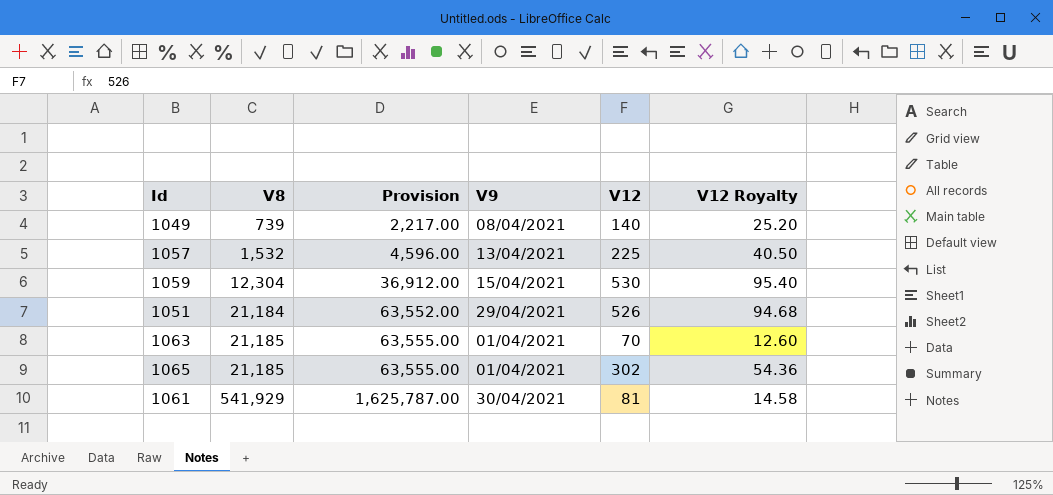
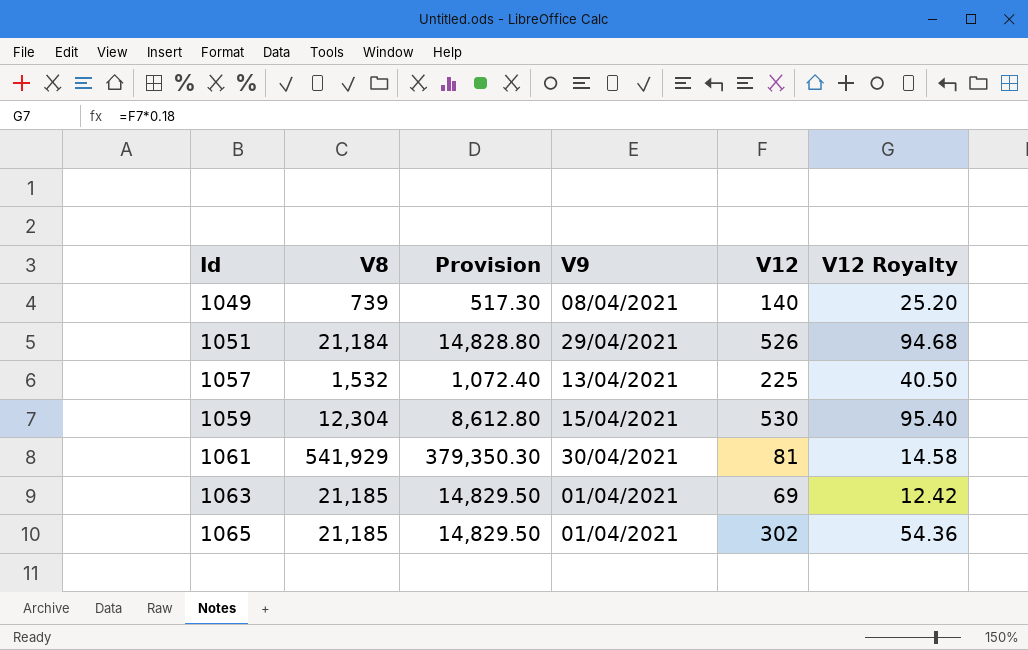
row order: V8 ascending -> Id ascending
column Provision | formula: [V8] * 3 -> [V8] * 0.7
1063 | V12: 70 -> 69
1063 | V12 Royalty: 12.60 -> 12.42

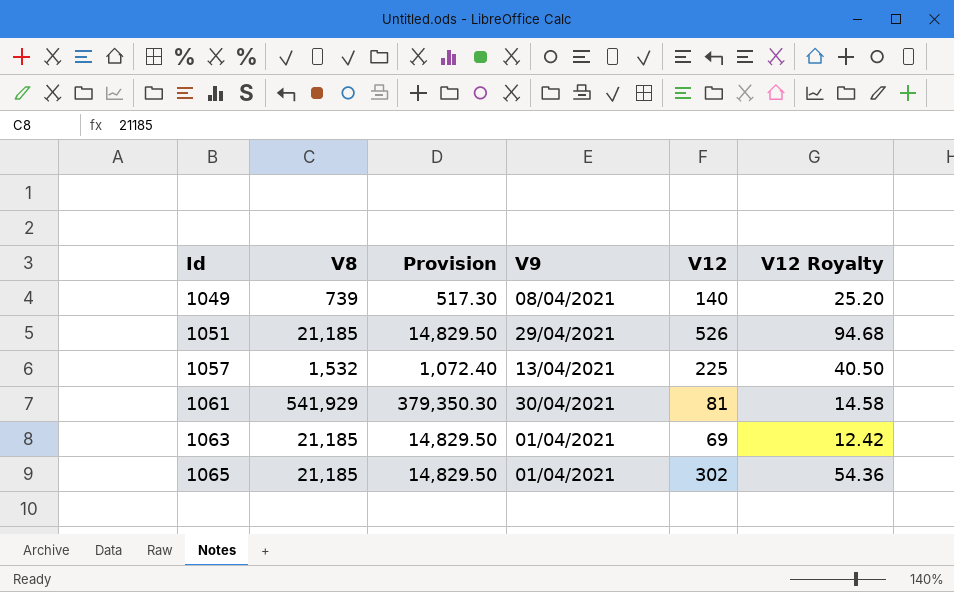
row 1059: 12,304 | 8,612.80 | 15/04/2021 | 530 | 95.40 -> none
1051 | V8: 21,184 -> 21,185
1051 | Provision: 14,828.80 -> 14,829.50

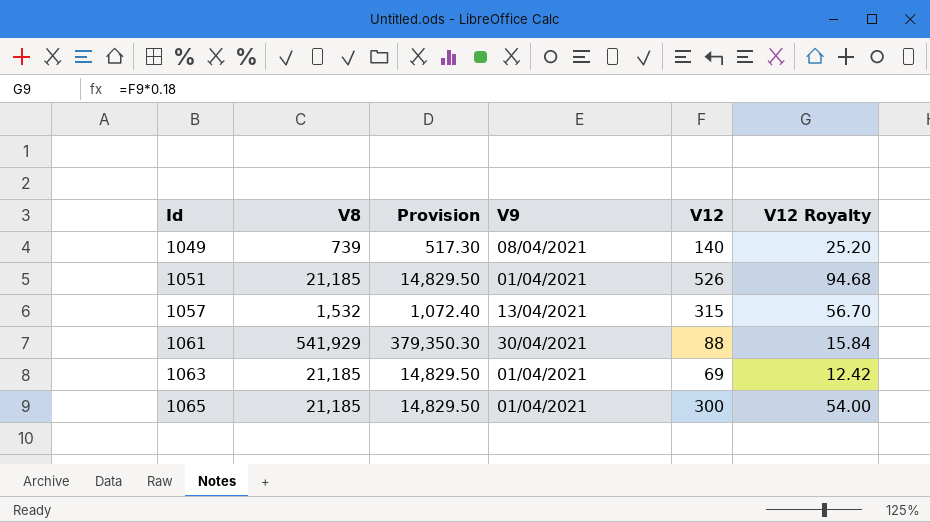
1051 | V9: 29/04/2021 -> 01/04/2021
1057 | V12: 225 -> 315
1057 | V12 Royalty: 40.50 -> 56.70
1061 | V12: 81 -> 88
1061 | V12 Royalty: 14.58 -> 15.84
1065 | V12: 302 -> 300
1065 | V12 Royalty: 54.36 -> 54.00

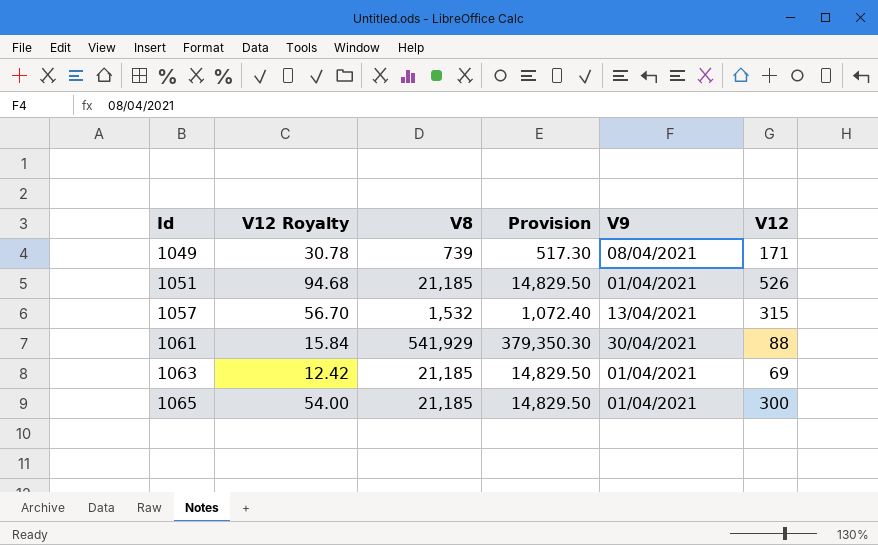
column V12 Royalty | position: 6 -> 2
1049 | V12 Royalty: 25.20 -> 30.78
1049 | V12: 140 -> 171

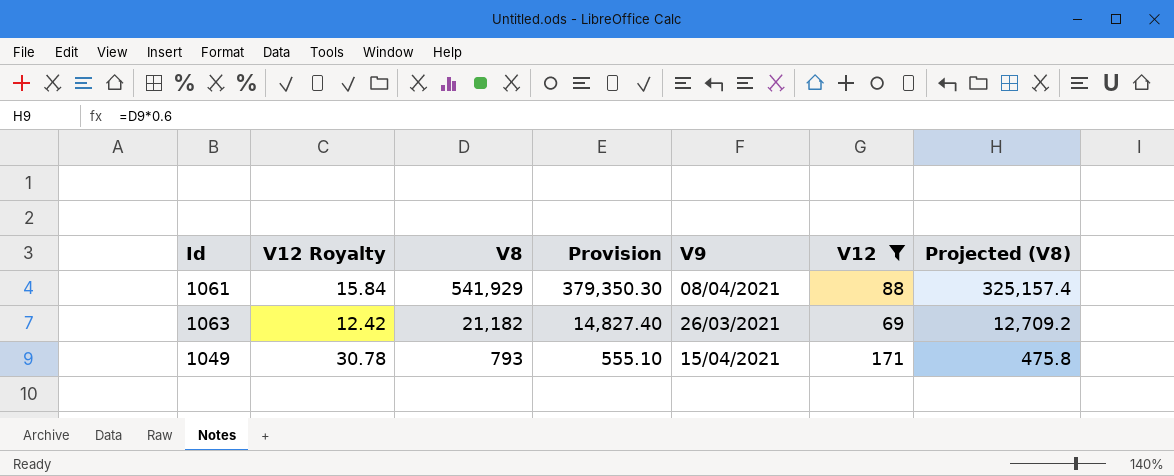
filter: none -> V12 <= 171
row order: Id ascending -> V8 descending
column Projected (V8) | formula: none -> [V8] * 0.6
1061 | V9: 30/04/2021 -> 08/04/2021
1063 | V8: 21,185 -> 21,182
1063 | Provision: 14,829.50 -> 14,827.40
1063 | V9: 01/04/2021 -> 26/03/2021
1049 | V8: 739 -> 793
1049 | Provision: 517.30 -> 555.10
1049 | V9: 08/04/2021 -> 15/04/2021

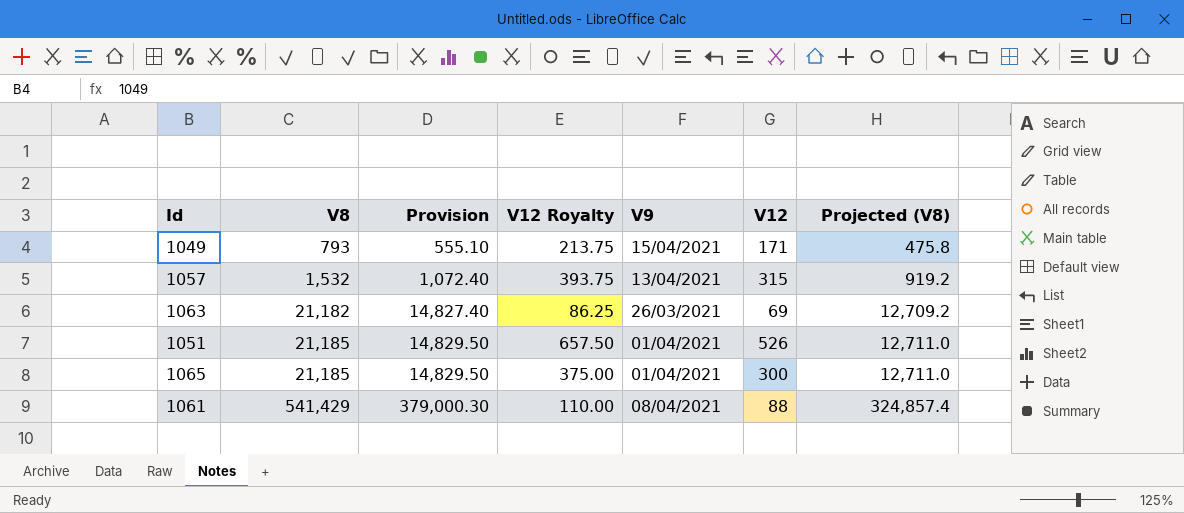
filter: V12 <= 171 -> none
row order: V8 descending -> V8 ascending
column V12 Royalty | formula: [V12] * 0.18 -> [V12] * 1.25
column V12 Royalty | position: 2 -> 4
1061 | V8: 541,929 -> 541,429
1061 | Provision: 379,350.30 -> 379,000.30
1061 | Projected (V8): 325,157.4 -> 324,857.4

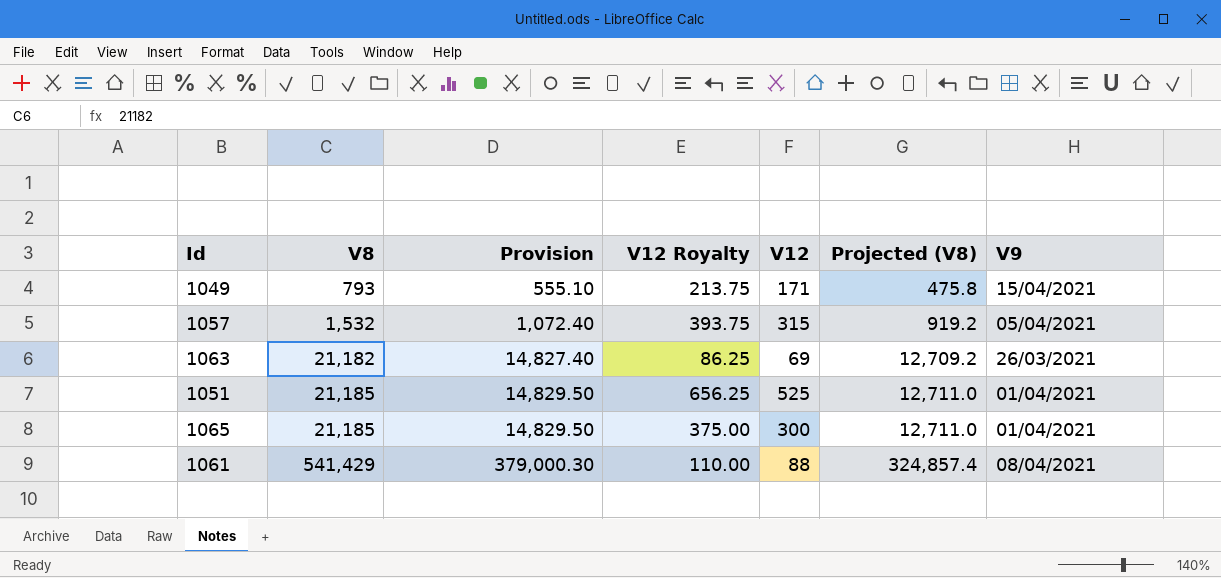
column V9 | position: 5 -> 7
1057 | V9: 13/04/2021 -> 05/04/2021
1051 | V12 Royalty: 657.50 -> 656.25
1051 | V12: 526 -> 525

